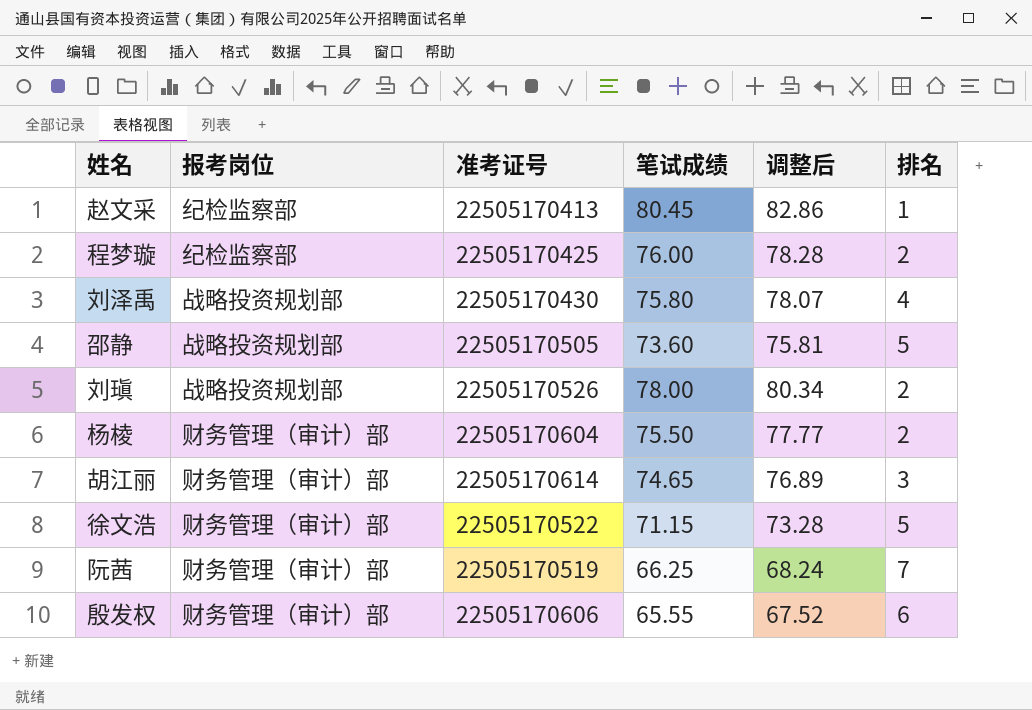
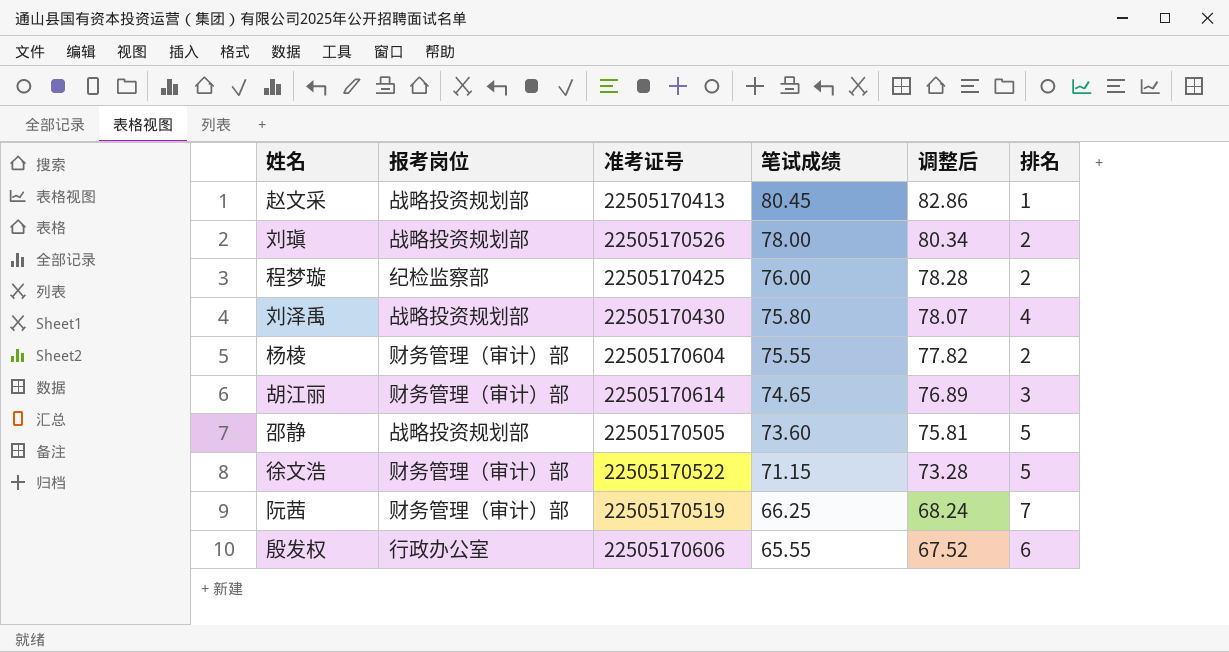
row order: none -> 笔试成绩 descending
赵文采 | 报考岗位: 纪检监察部 -> 战略投资规划部
杨棱 | 笔试成绩: 75.50 -> 75.55
杨棱 | 调整后: 77.77 -> 77.82
殷发权 | 报考岗位: 财务管理（审计）部 -> 行政办公室

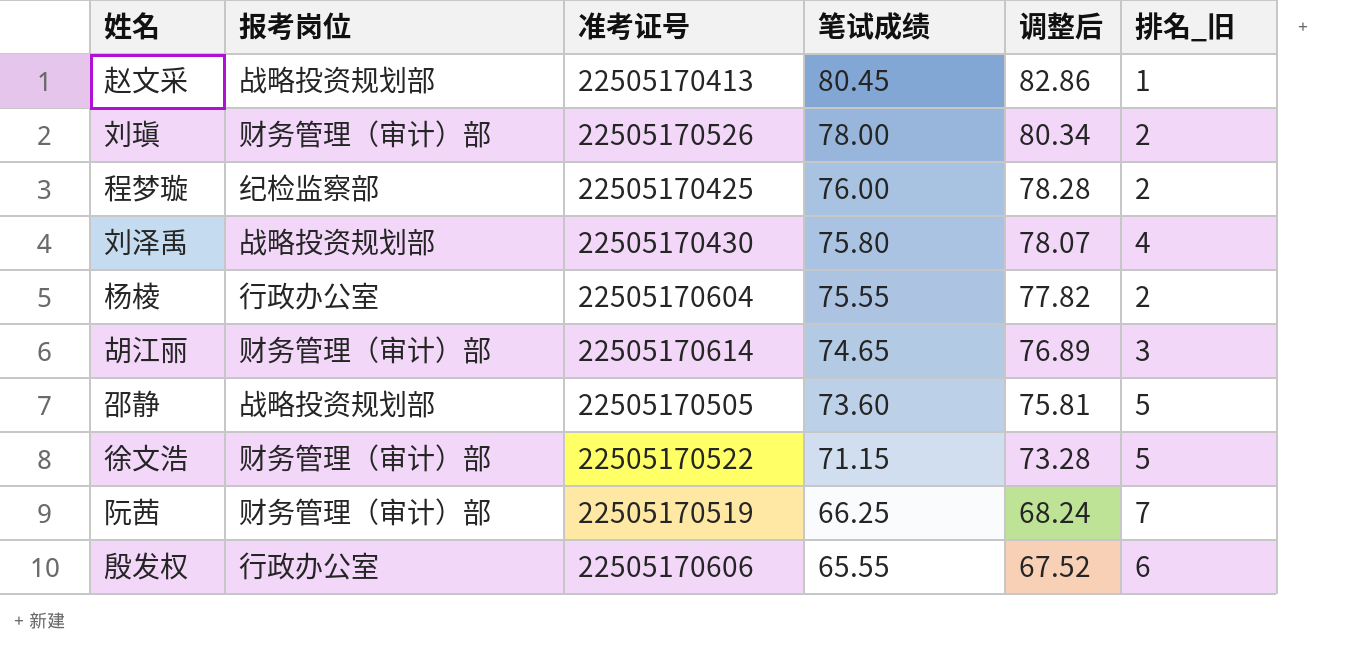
column name: 排名 -> 排名_旧
刘瑱 | 报考岗位: 战略投资规划部 -> 财务管理（审计）部
杨棱 | 报考岗位: 财务管理（审计）部 -> 行政办公室

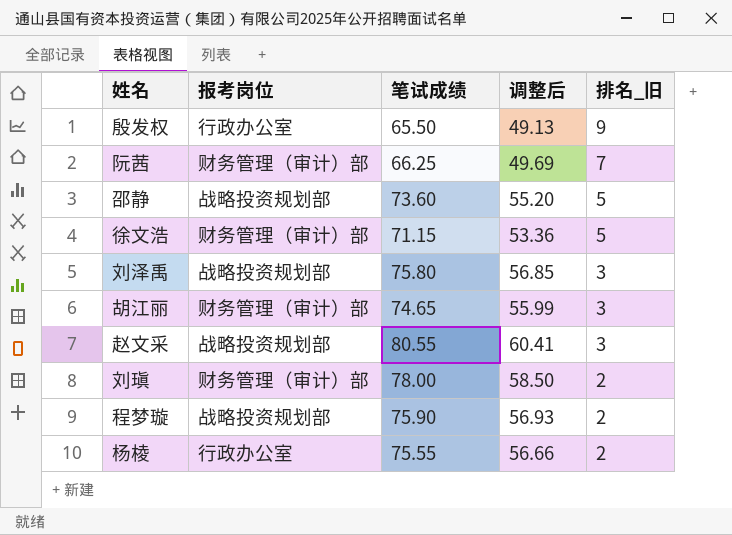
row order: 笔试成绩 descending -> 排名_旧 descending
column 准考证号 | position: 3 -> none
column 调整后 | formula: [笔试成绩] * 1.03 -> [笔试成绩] * 0.75
殷发权 | 笔试成绩: 65.55 -> 65.50
殷发权 | 排名_旧: 6 -> 9
刘泽禹 | 排名_旧: 4 -> 3
赵文采 | 笔试成绩: 80.45 -> 80.55
赵文采 | 排名_旧: 1 -> 3
程梦璇 | 报考岗位: 纪检监察部 -> 战略投资规划部
程梦璇 | 笔试成绩: 76.00 -> 75.90

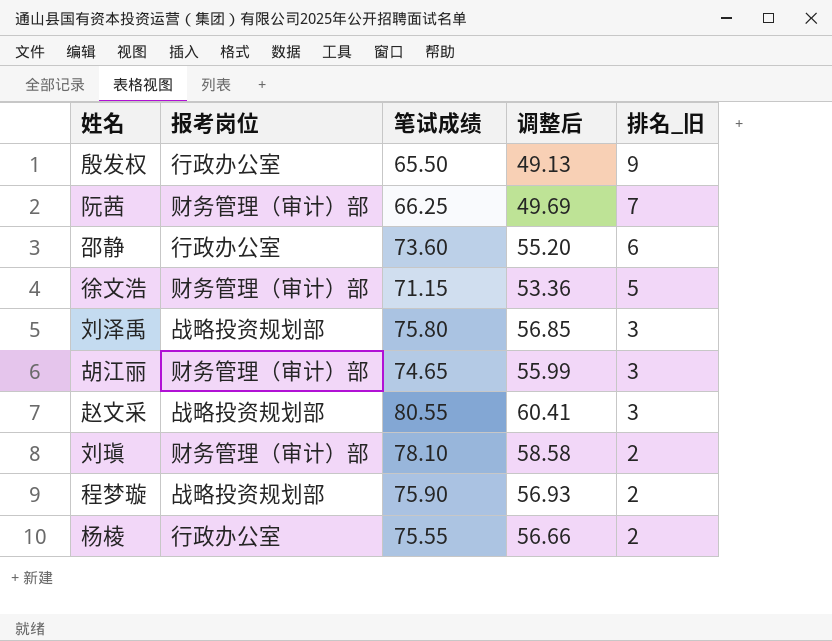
邵静 | 报考岗位: 战略投资规划部 -> 行政办公室
邵静 | 排名_旧: 5 -> 6
刘瑱 | 笔试成绩: 78.00 -> 78.10
刘瑱 | 调整后: 58.50 -> 58.58

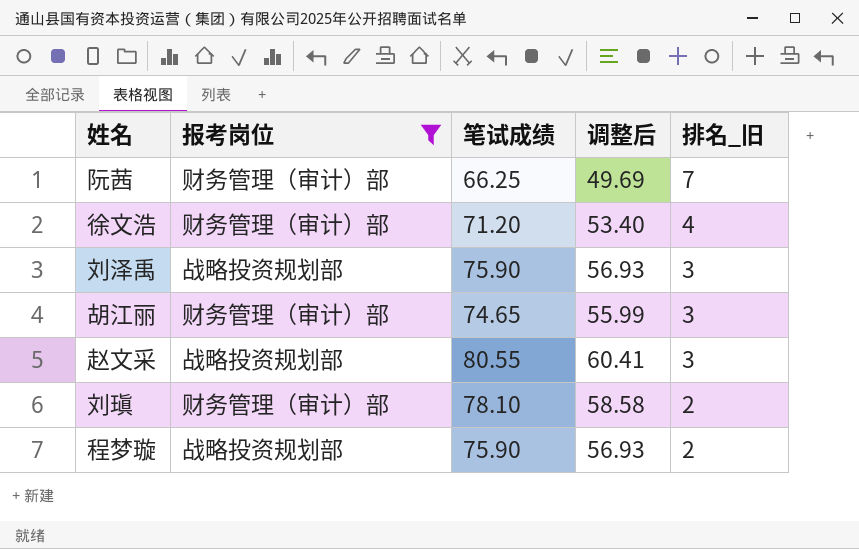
filter: none -> 报考岗位 != 行政办公室
徐文浩 | 笔试成绩: 71.15 -> 71.20
徐文浩 | 调整后: 53.36 -> 53.40
徐文浩 | 排名_旧: 5 -> 4
刘泽禹 | 笔试成绩: 75.80 -> 75.90
刘泽禹 | 调整后: 56.85 -> 56.93

